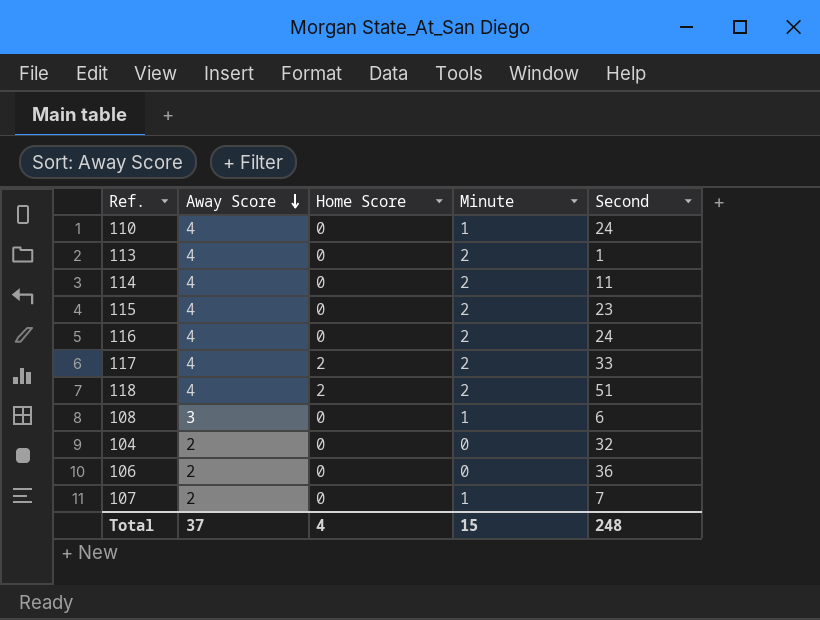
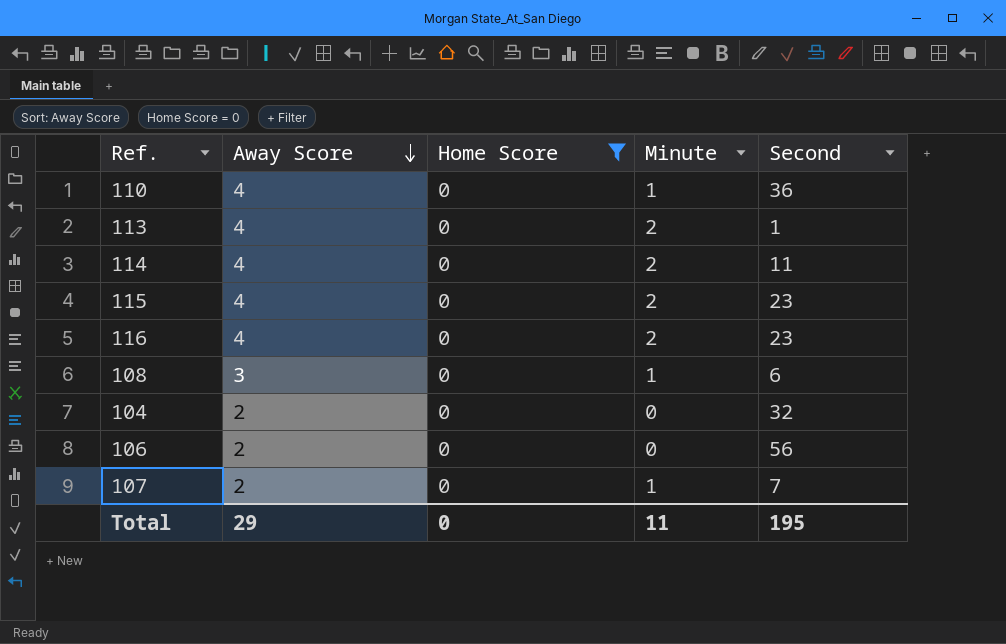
filter: none -> Home Score = 0
110 | Second: 24 -> 36
116 | Second: 24 -> 23
106 | Second: 36 -> 56
Total | Away Score: 37 -> 29
Total | Home Score: 4 -> 0
Total | Minute: 15 -> 11
Total | Second: 248 -> 195

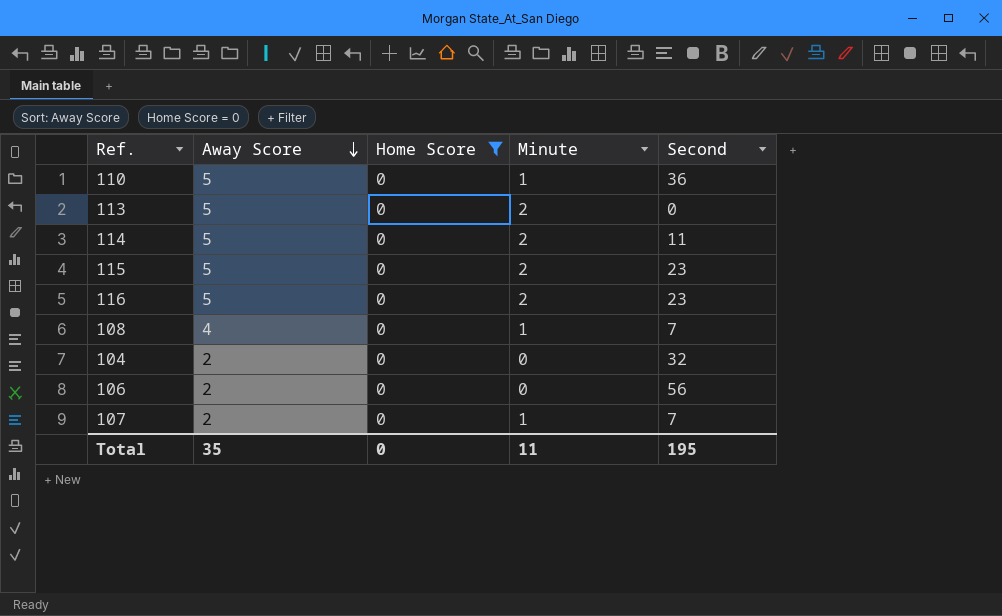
110 | Away Score: 4 -> 5
113 | Away Score: 4 -> 5
113 | Second: 1 -> 0
114 | Away Score: 4 -> 5
115 | Away Score: 4 -> 5
116 | Away Score: 4 -> 5
108 | Away Score: 3 -> 4
108 | Second: 6 -> 7
Total | Away Score: 29 -> 35

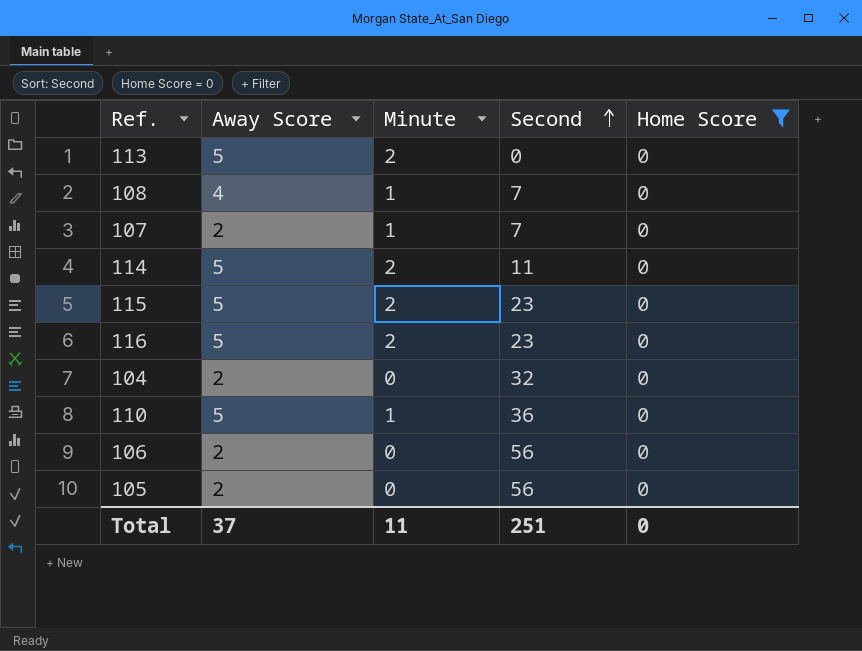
row order: Away Score descending -> Second ascending
column Home Score | position: 3 -> 5
row 105: none -> 2 | 0 | 56 | 0
Total | Away Score: 35 -> 37
Total | Second: 195 -> 251

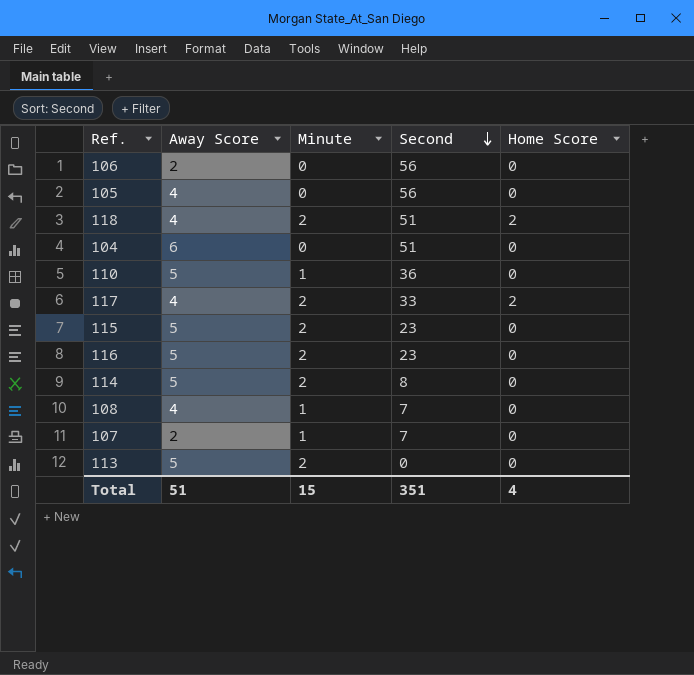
filter: Home Score = 0 -> none
row order: Second ascending -> Second descending
105 | Away Score: 2 -> 4
104 | Away Score: 2 -> 6
104 | Second: 32 -> 51
114 | Second: 11 -> 8
Total | Away Score: 37 -> 51
Total | Minute: 11 -> 15
Total | Second: 251 -> 351
Total | Home Score: 0 -> 4

